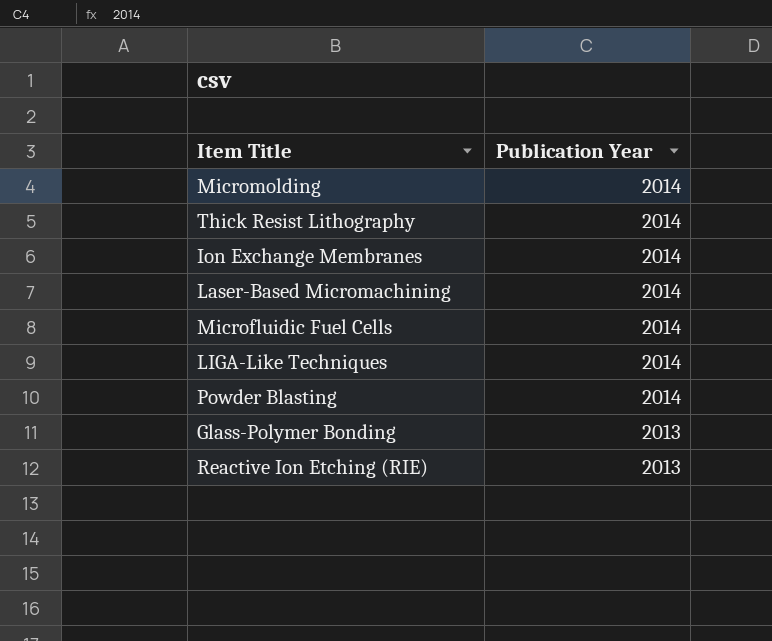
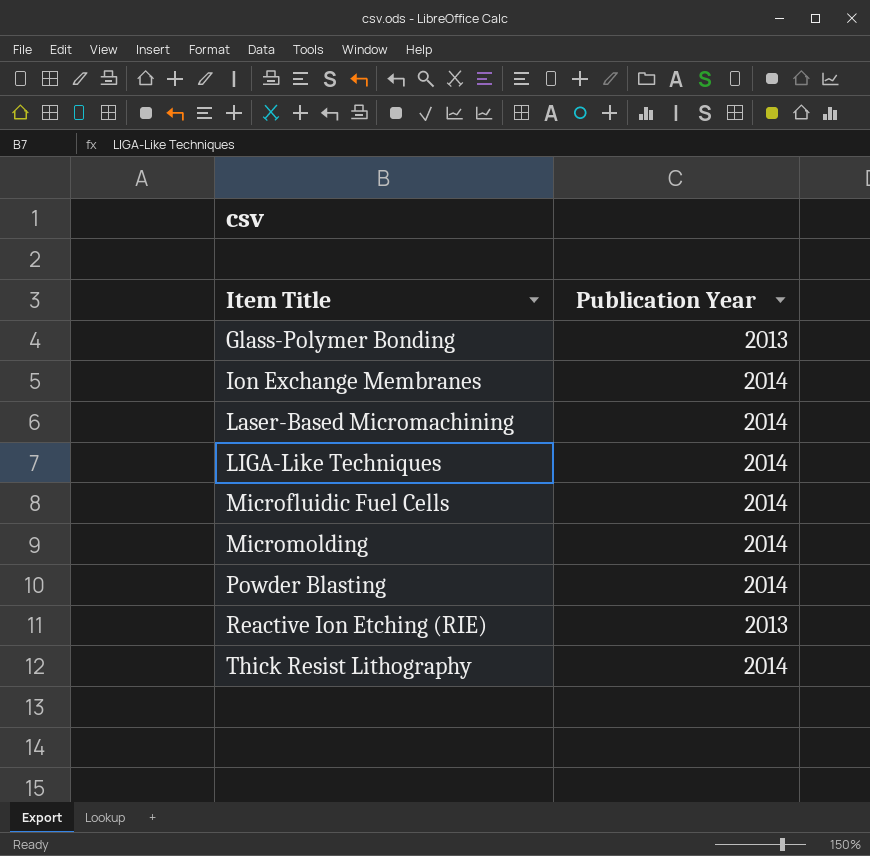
row order: Publication Year descending -> Item Title ascending

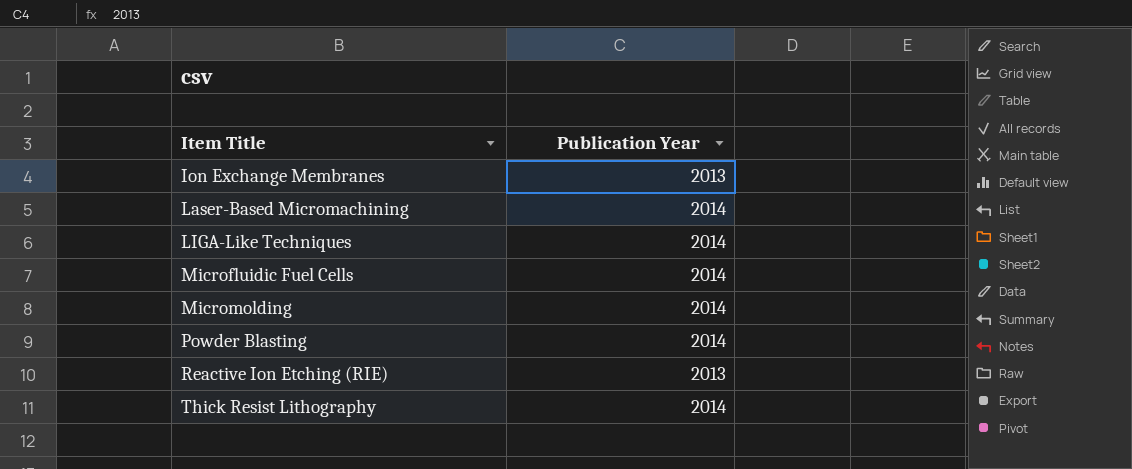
row Glass-Polymer Bonding: 2013 -> none
Ion Exchange Membranes | Publication Year: 2014 -> 2013

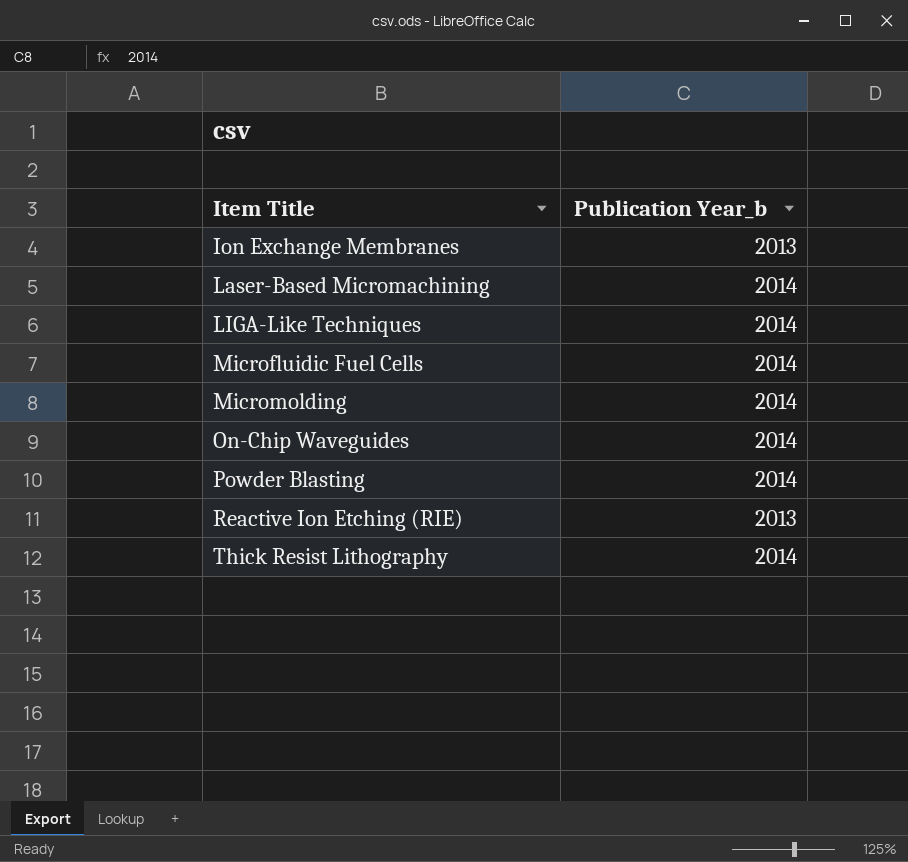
column name: Publication Year -> Publication Year_b
row On-Chip Waveguides: none -> 2014

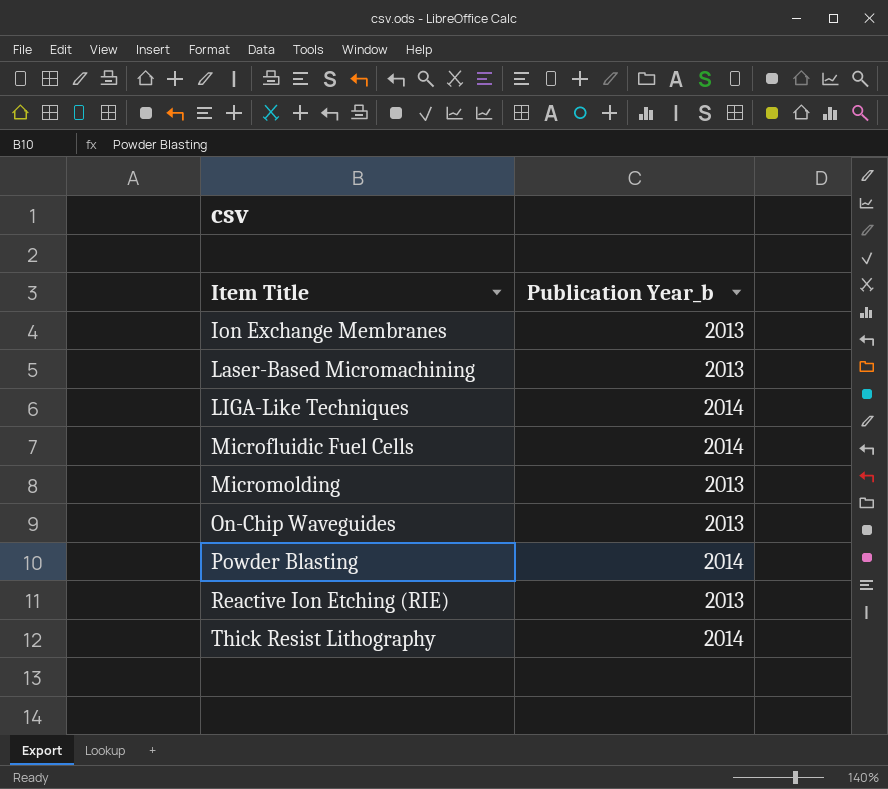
Laser-Based Micromachining | Publication Year_b: 2014 -> 2013
Micromolding | Publication Year_b: 2014 -> 2013
On-Chip Waveguides | Publication Year_b: 2014 -> 2013

